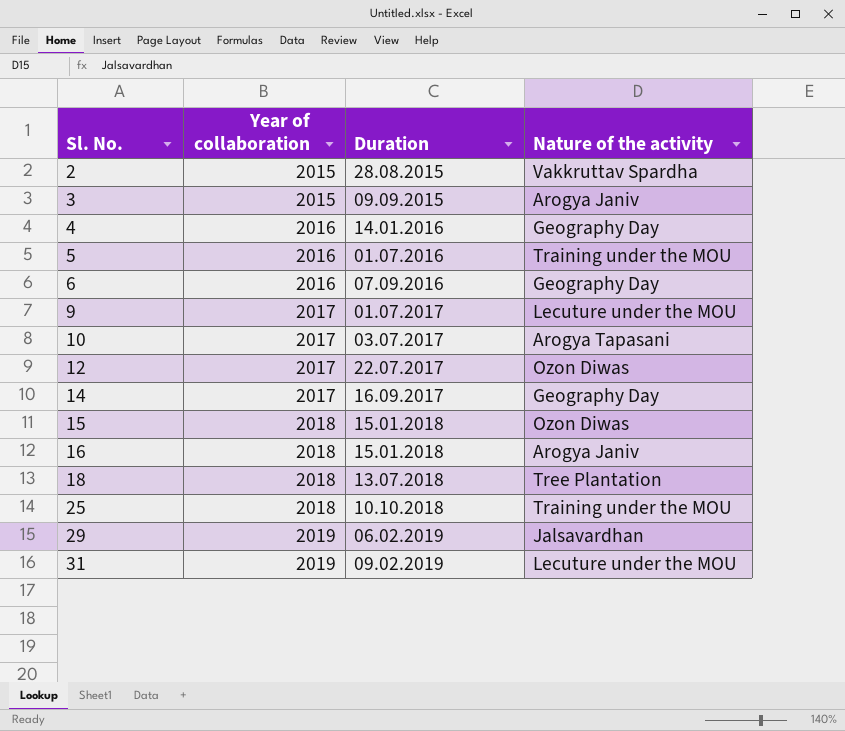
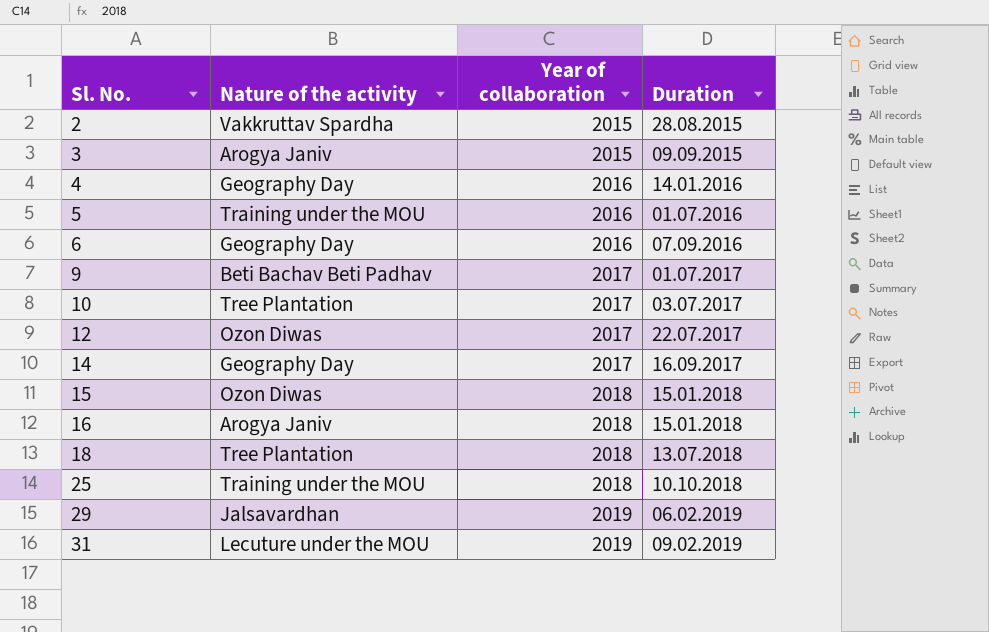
column Nature of the activity | position: 4 -> 2
9 | Nature of the activity: Lecuture under the MOU -> Beti Bachav Beti Padhav
10 | Nature of the activity: Arogya Tapasani -> Tree Plantation

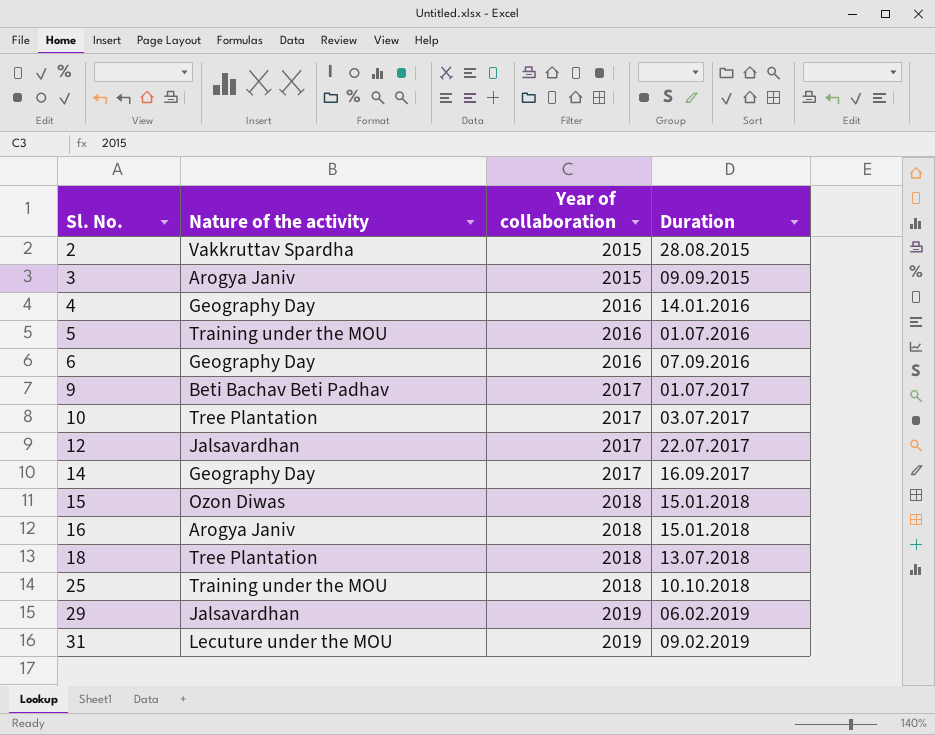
12 | Nature of the activity: Ozon Diwas -> Jalsavardhan

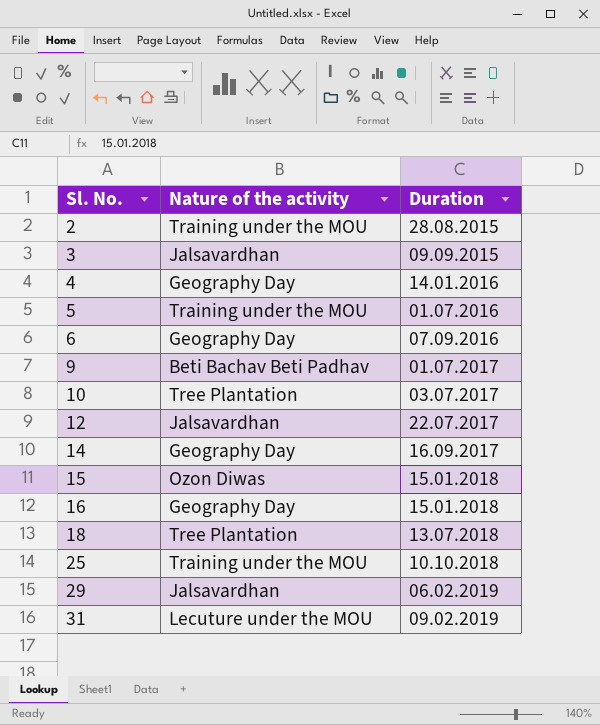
column Year of collaboration | position: 3 -> none
2 | Nature of the activity: Vakkruttav Spardha -> Training under the MOU
3 | Nature of the activity: Arogya Janiv -> Jalsavardhan
16 | Nature of the activity: Arogya Janiv -> Geography Day

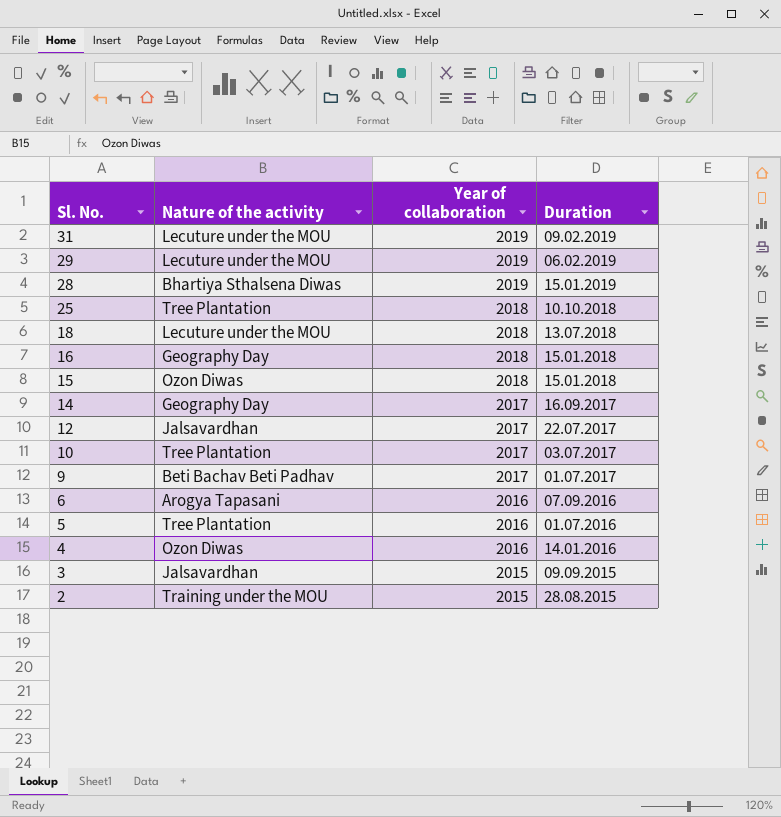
row order: Sl. No. ascending -> Sl. No. descending
column Year of collaboration | position: none -> 3
29 | Nature of the activity: Jalsavardhan -> Lecuture under the MOU
row 28: none -> Bhartiya Sthalsena Diwas | 2019 | 15.01.2019
25 | Nature of the activity: Training under the MOU -> Tree Plantation
18 | Nature of the activity: Tree Plantation -> Lecuture under the MOU
6 | Nature of the activity: Geography Day -> Arogya Tapasani
5 | Nature of the activity: Training under the MOU -> Tree Plantation
4 | Nature of the activity: Geography Day -> Ozon Diwas

